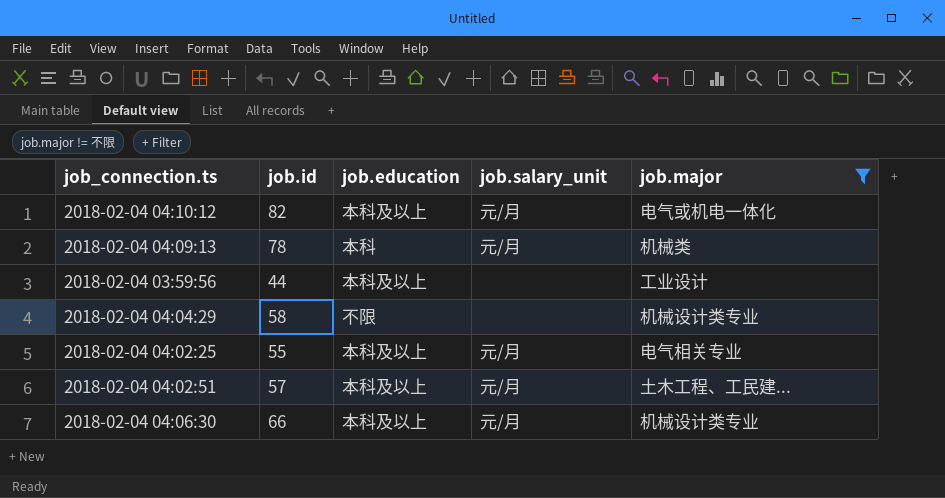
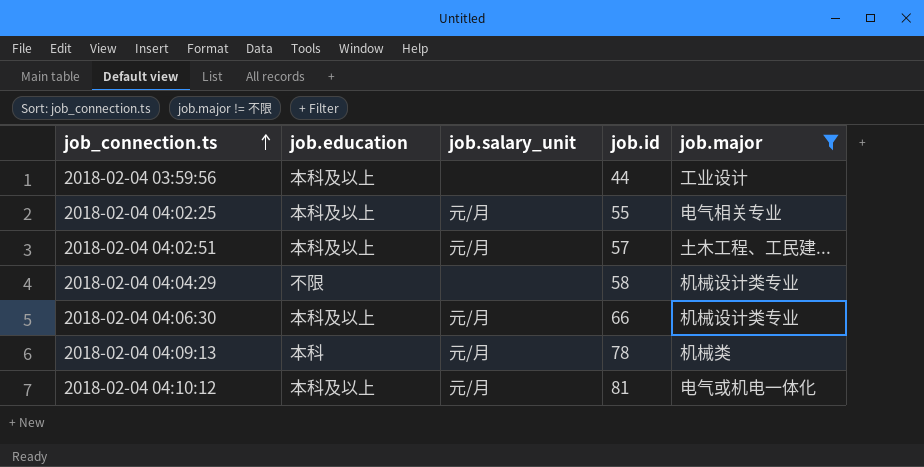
row order: none -> job_connection.ts ascending
column job.id | position: 2 -> 4
2018-02-04 04:10:12 | job.id: 82 -> 81

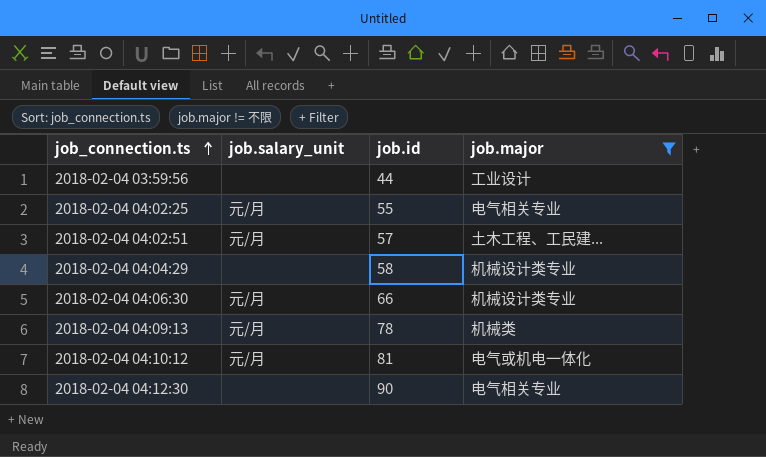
column job.education | position: 2 -> none
row 2018-02-04 04:12:30: none -> none | 90 | 电气相关专业

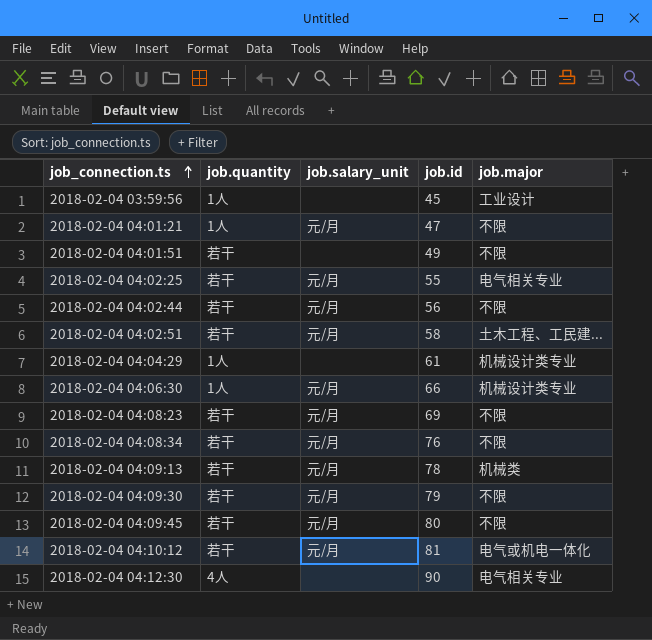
filter: job.major != 不限 -> none
column job.quantity | position: none -> 2
2018-02-04 03:59:56 | job.id: 44 -> 45
2018-02-04 04:02:51 | job.id: 57 -> 58
2018-02-04 04:04:29 | job.id: 58 -> 61

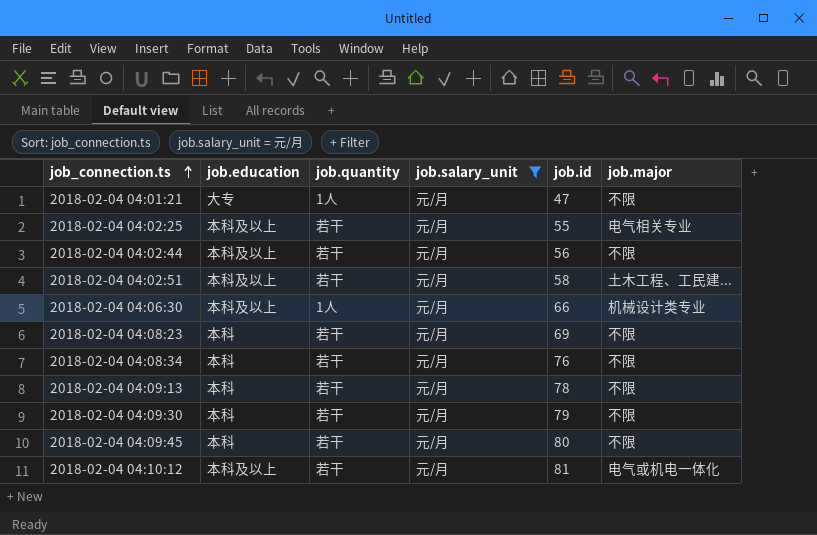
filter: none -> job.salary_unit = 元/月
column job.education | position: none -> 2
2018-02-04 04:09:13 | job.major: 机械类 -> 不限

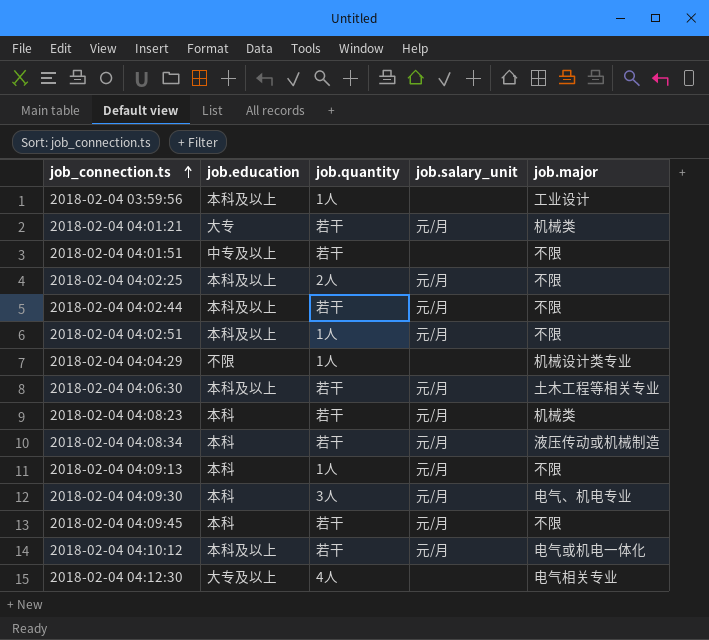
filter: job.salary_unit = 元/月 -> none
column job.id | position: 5 -> none
2018-02-04 04:01:21 | job.quantity: 1人 -> 若干
2018-02-04 04:01:21 | job.major: 不限 -> 机械类
2018-02-04 04:02:25 | job.quantity: 若干 -> 2人
2018-02-04 04:02:25 | job.major: 电气相关专业 -> 不限
2018-02-04 04:02:51 | job.quantity: 若干 -> 1人
2018-02-04 04:02:51 | job.major: 土木工程、工民建... -> 不限
2018-02-04 04:06:30 | job.quantity: 1人 -> 若干
2018-02-04 04:06:30 | job.major: 机械设计类专业 -> 土木工程等相关专业
2018-02-04 04:08:23 | job.major: 不限 -> 机械类
2018-02-04 04:08:34 | job.major: 不限 -> 液压传动或机械制造
2018-02-04 04:09:13 | job.quantity: 若干 -> 1人
2018-02-04 04:09:30 | job.quantity: 若干 -> 3人
2018-02-04 04:09:30 | job.major: 不限 -> 电气、机电专业

